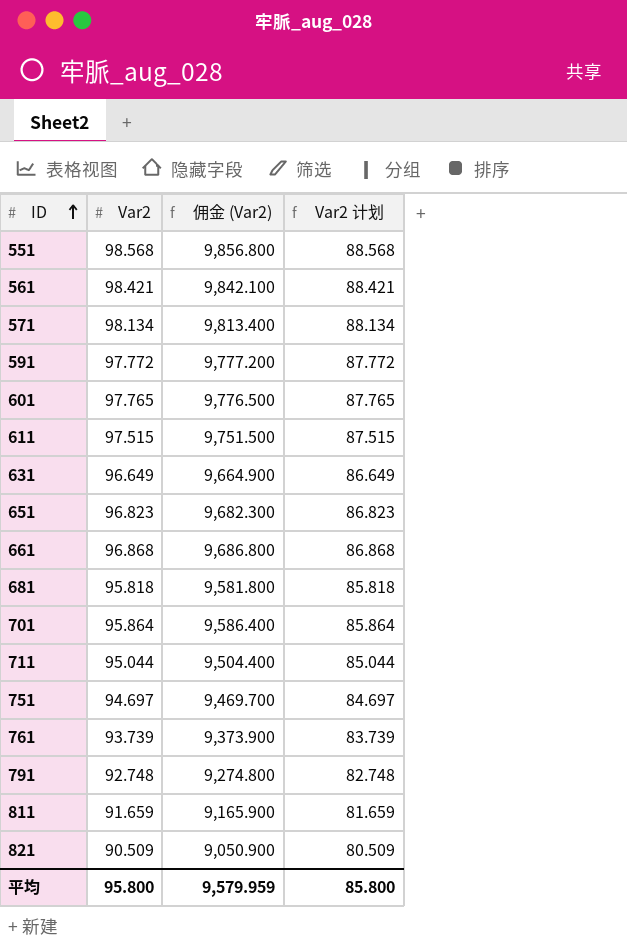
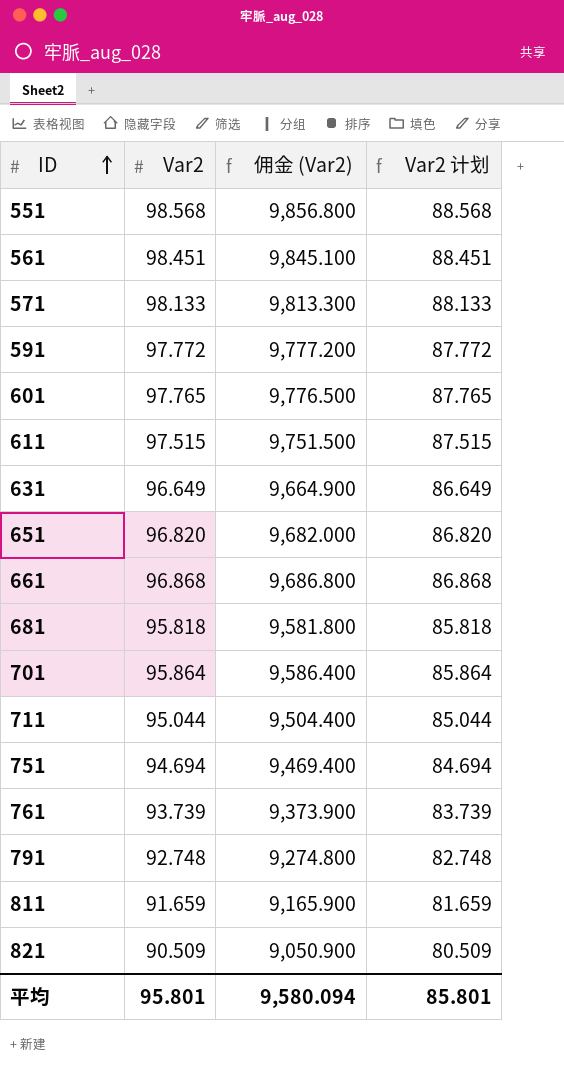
561 | Var2: 98.421 -> 98.451
561 | 佣金 (Var2): 9,842.100 -> 9,845.100
561 | Var2 计划: 88.421 -> 88.451
571 | Var2: 98.134 -> 98.133
571 | 佣金 (Var2): 9,813.400 -> 9,813.300
571 | Var2 计划: 88.134 -> 88.133
651 | Var2: 96.823 -> 96.820
651 | 佣金 (Var2): 9,682.300 -> 9,682.000
651 | Var2 计划: 86.823 -> 86.820
751 | Var2: 94.697 -> 94.694
751 | 佣金 (Var2): 9,469.700 -> 9,469.400
751 | Var2 计划: 84.697 -> 84.694
平均 | Var2: 95.800 -> 95.801
平均 | 佣金 (Var2): 9,579.959 -> 9,580.094
平均 | Var2 计划: 85.800 -> 85.801

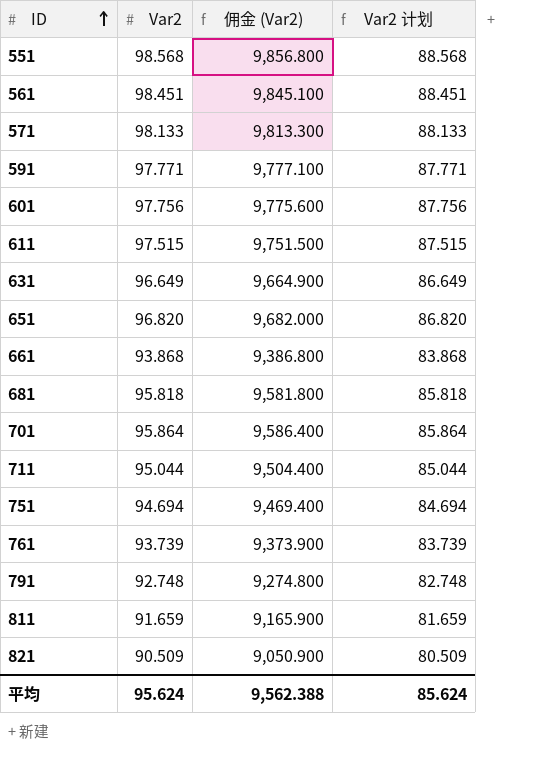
591 | Var2: 97.772 -> 97.771
591 | 佣金 (Var2): 9,777.200 -> 9,777.100
591 | Var2 计划: 87.772 -> 87.771
601 | Var2: 97.765 -> 97.756
601 | 佣金 (Var2): 9,776.500 -> 9,775.600
601 | Var2 计划: 87.765 -> 87.756
661 | Var2: 96.868 -> 93.868
661 | 佣金 (Var2): 9,686.800 -> 9,386.800
661 | Var2 计划: 86.868 -> 83.868
平均 | Var2: 95.801 -> 95.624
平均 | 佣金 (Var2): 9,580.094 -> 9,562.388
平均 | Var2 计划: 85.801 -> 85.624

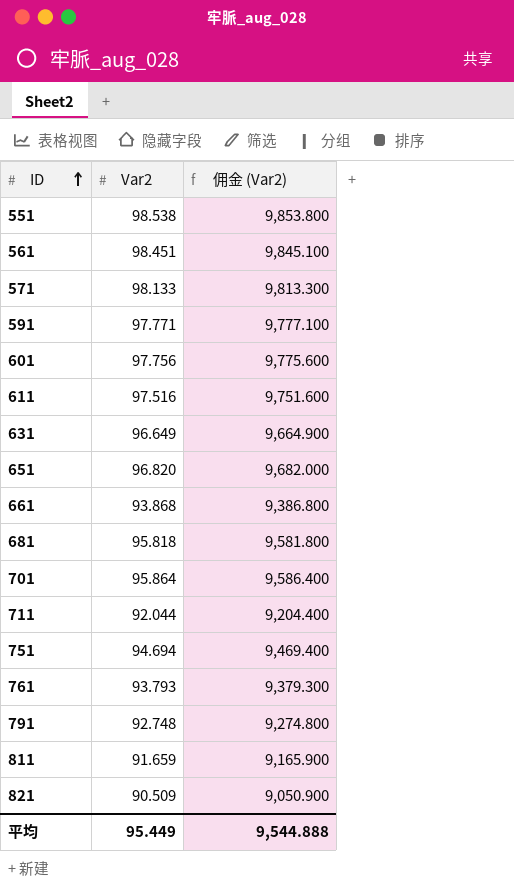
column Var2 计划 | formula: [Var2] - 10 -> none
551 | Var2: 98.568 -> 98.538
551 | 佣金 (Var2): 9,856.800 -> 9,853.800
611 | Var2: 97.515 -> 97.516
611 | 佣金 (Var2): 9,751.500 -> 9,751.600
711 | Var2: 95.044 -> 92.044
711 | 佣金 (Var2): 9,504.400 -> 9,204.400
761 | Var2: 93.739 -> 93.793
761 | 佣金 (Var2): 9,373.900 -> 9,379.300
平均 | Var2: 95.624 -> 95.449
平均 | 佣金 (Var2): 9,562.388 -> 9,544.888

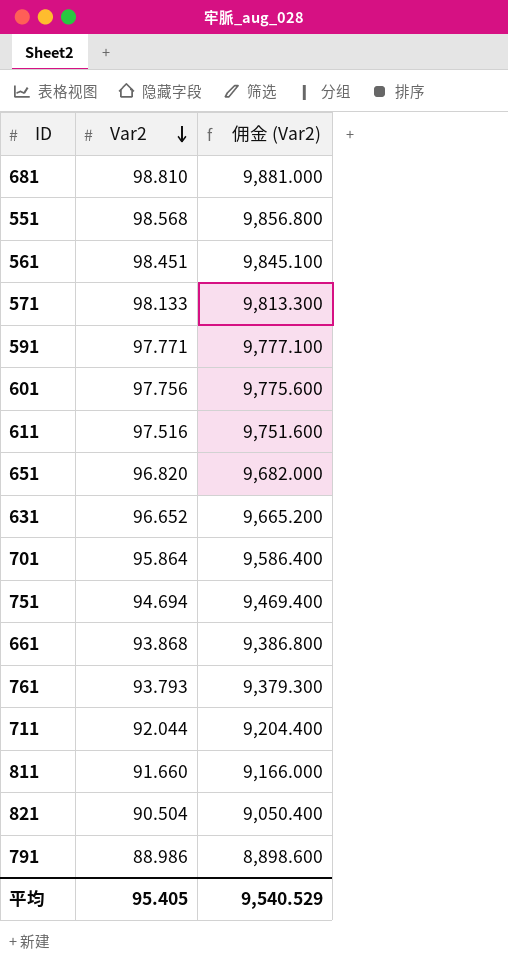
row order: ID ascending -> Var2 descending
681 | Var2: 95.818 -> 98.810
681 | 佣金 (Var2): 9,581.800 -> 9,881.000
551 | Var2: 98.538 -> 98.568
551 | 佣金 (Var2): 9,853.800 -> 9,856.800
631 | Var2: 96.649 -> 96.652
631 | 佣金 (Var2): 9,664.900 -> 9,665.200
811 | Var2: 91.659 -> 91.660
811 | 佣金 (Var2): 9,165.900 -> 9,166.000
821 | Var2: 90.509 -> 90.504
821 | 佣金 (Var2): 9,050.900 -> 9,050.400
791 | Var2: 92.748 -> 88.986
791 | 佣金 (Var2): 9,274.800 -> 8,898.600
平均 | Var2: 95.449 -> 95.405
平均 | 佣金 (Var2): 9,544.888 -> 9,540.529

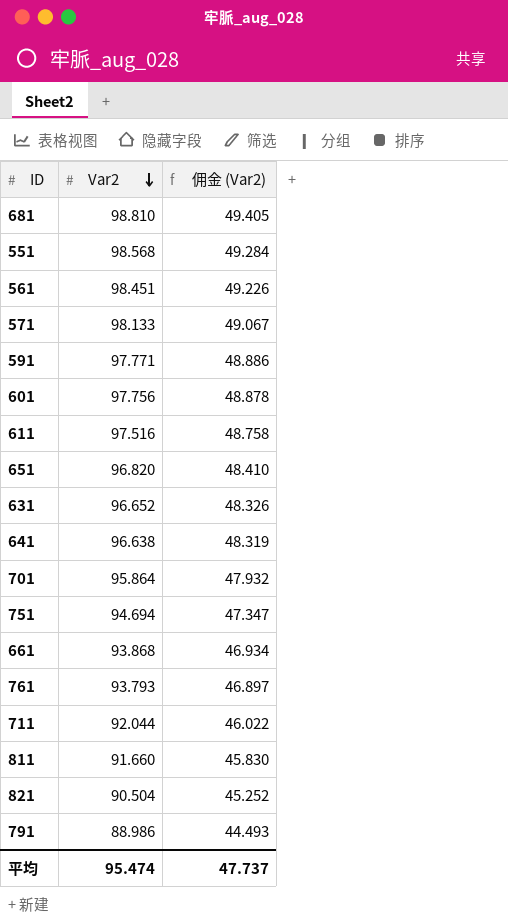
column 佣金 (Var2) | formula: [Var2] * 100 -> [Var2] * 0.5
row 641: none -> 96.638 | 48.319
平均 | Var2: 95.405 -> 95.474
平均 | 佣金 (Var2): 9,540.529 -> 47.737

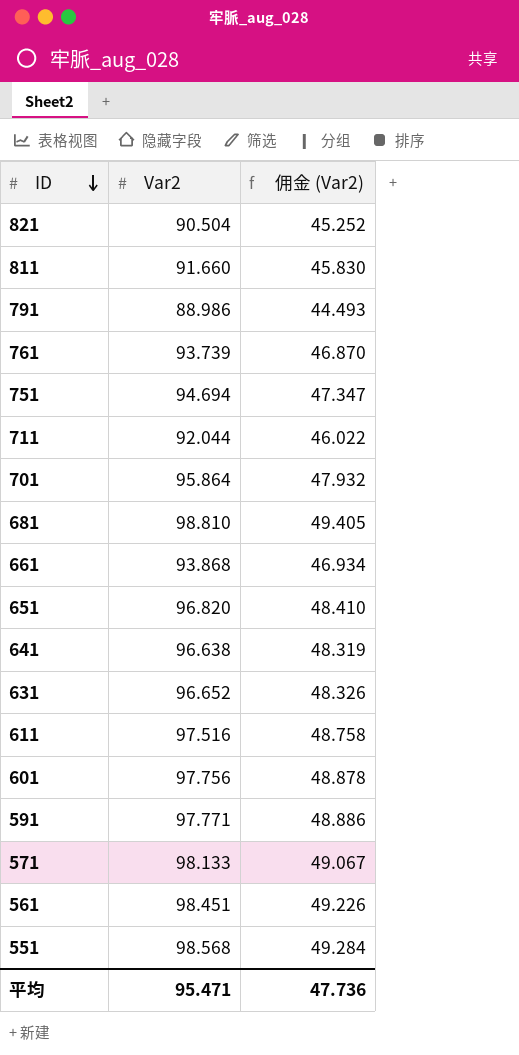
row order: Var2 descending -> ID descending
761 | Var2: 93.793 -> 93.739
761 | 佣金 (Var2): 46.897 -> 46.870
平均 | Var2: 95.474 -> 95.471
平均 | 佣金 (Var2): 47.737 -> 47.736

